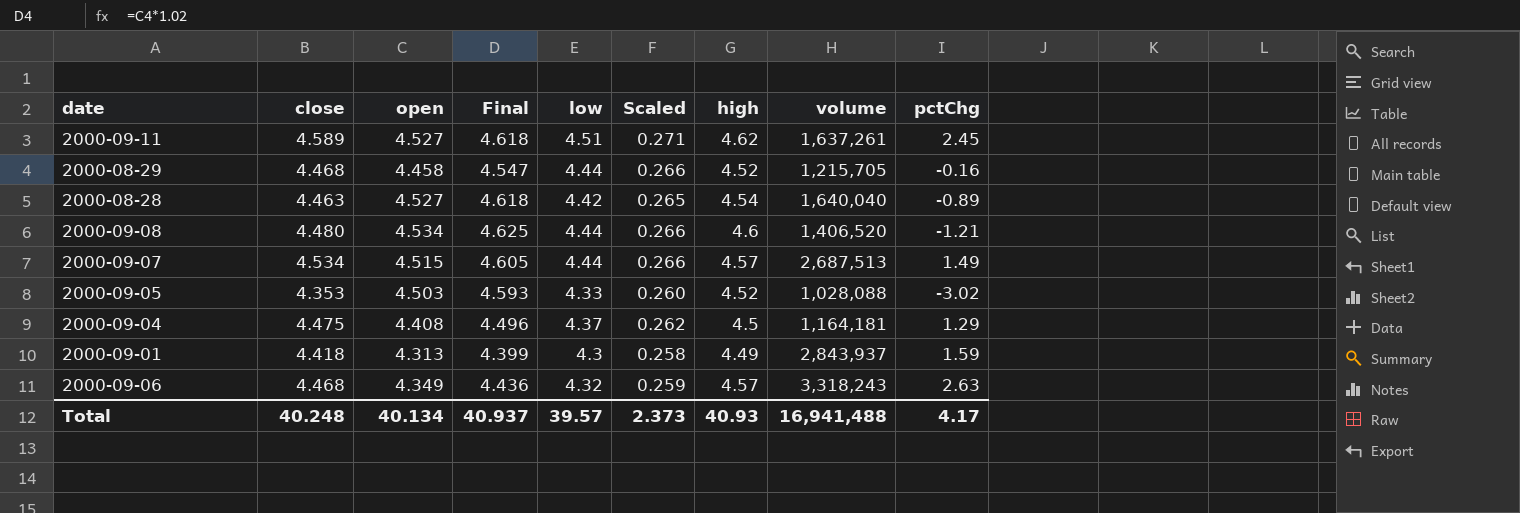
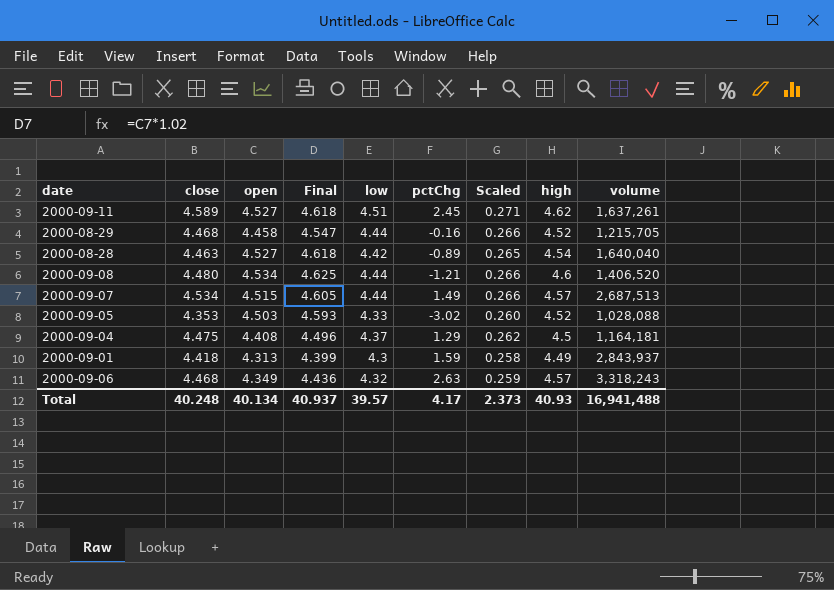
column pctChg | position: 9 -> 6

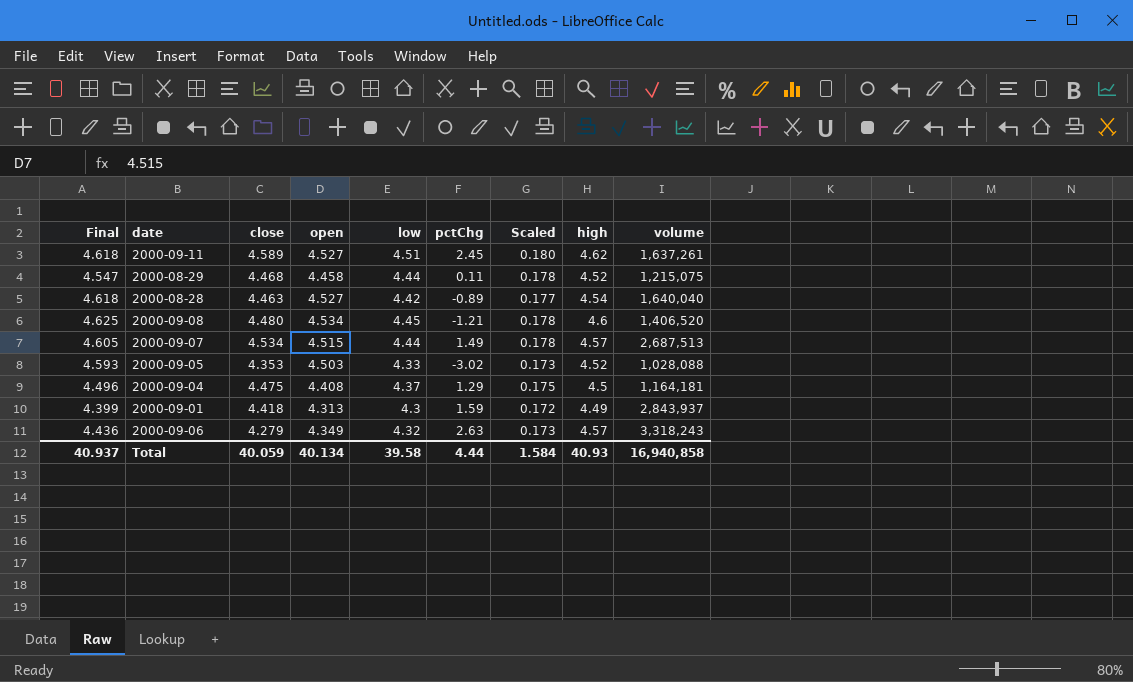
column Final | position: 4 -> 1
column Scaled | formula: [low] * 0.06 -> [low] * 0.04
2000-08-29 | pctChg: -0.16 -> 0.11
2000-08-29 | volume: 1,215,705 -> 1,215,075
2000-09-08 | low: 4.44 -> 4.45
2000-09-06 | close: 4.468 -> 4.279
Total | close: 40.248 -> 40.059
Total | low: 39.57 -> 39.58
Total | pctChg: 4.17 -> 4.44
Total | Scaled: 2.373 -> 1.584
Total | volume: 16,941,488 -> 16,940,858

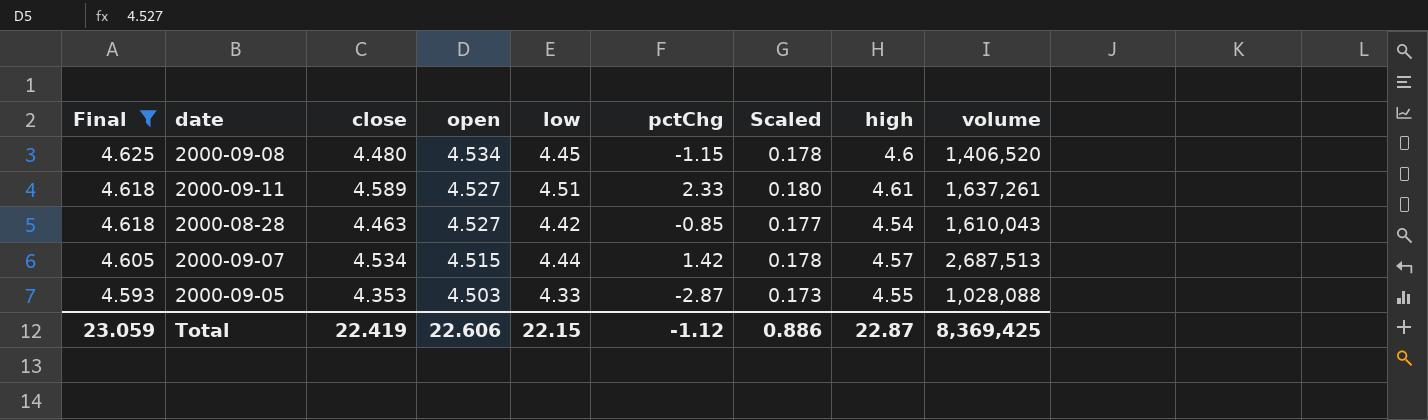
filter: none -> Final >= 4.593
row order: none -> Final descending
2000-09-08 | pctChg: -1.21 -> -1.15
2000-09-11 | pctChg: 2.45 -> 2.33
2000-09-11 | high: 4.62 -> 4.61
2000-08-28 | pctChg: -0.89 -> -0.85
2000-08-28 | volume: 1,640,040 -> 1,610,043
2000-09-07 | pctChg: 1.49 -> 1.42
2000-09-05 | pctChg: -3.02 -> -2.87
2000-09-05 | high: 4.52 -> 4.55
Total | Final: 40.937 -> 23.059
Total | close: 40.059 -> 22.419
Total | open: 40.134 -> 22.606
Total | low: 39.58 -> 22.15
Total | pctChg: 4.44 -> -1.12
Total | Scaled: 1.584 -> 0.886
Total | high: 40.93 -> 22.87
Total | volume: 16,940,858 -> 8,369,425

